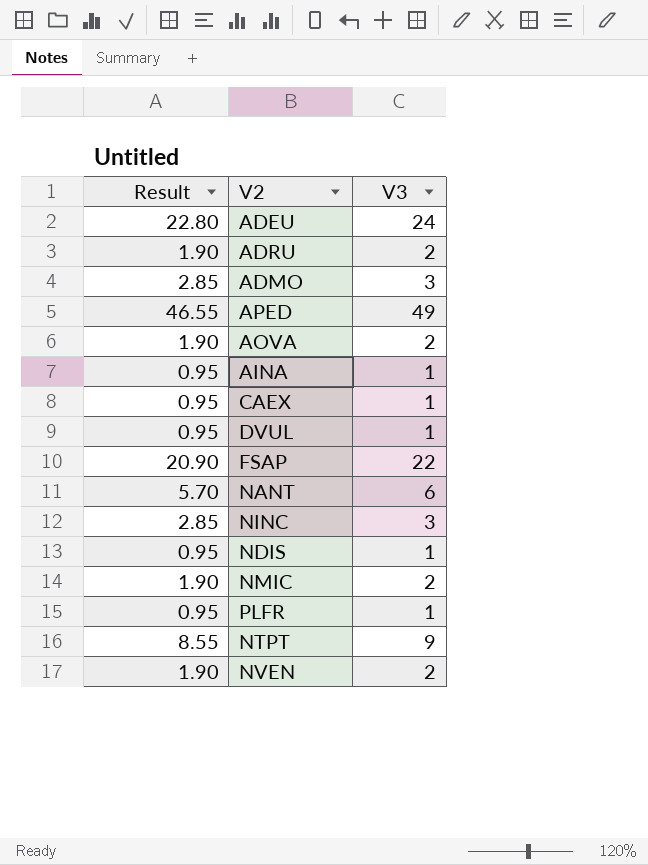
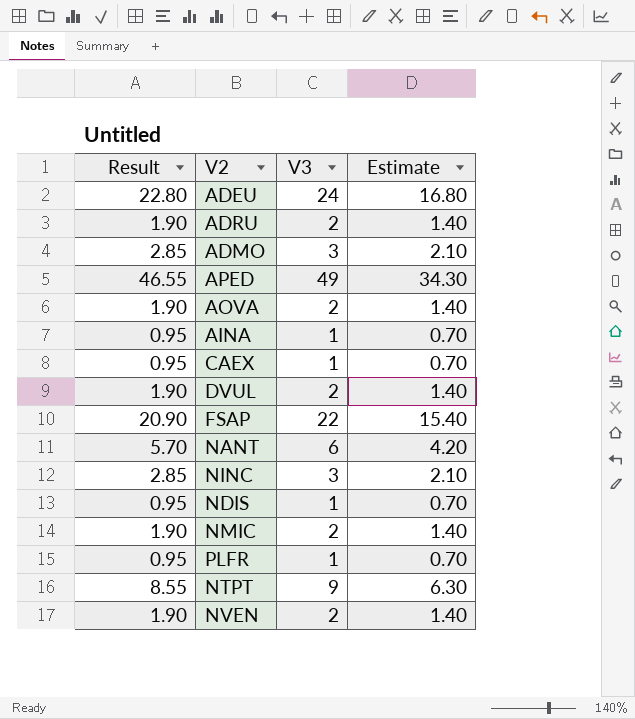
column Estimate | formula: none -> [V3] * 0.7
DVUL | Result: 0.95 -> 1.90
DVUL | V3: 1 -> 2

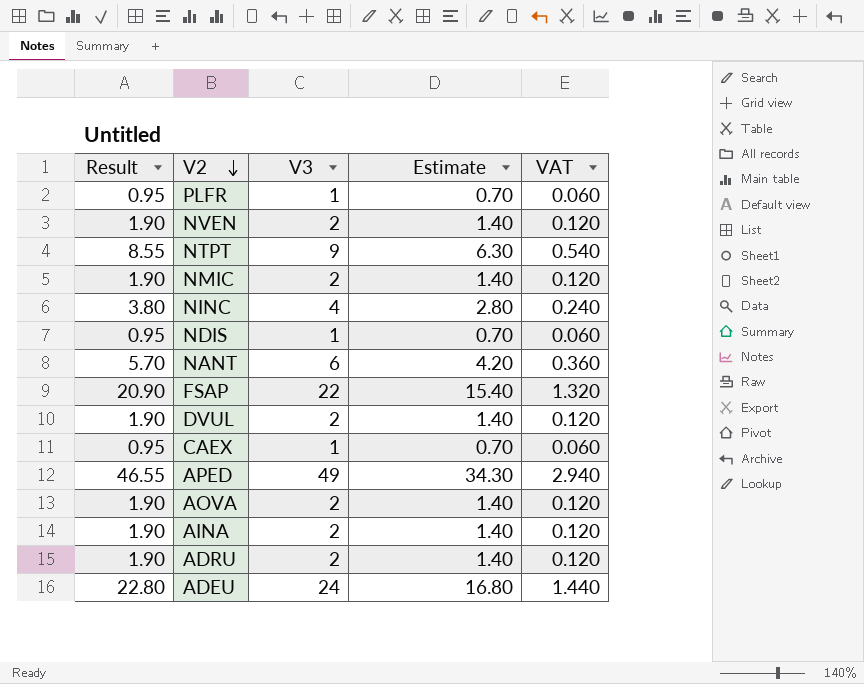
row order: none -> V2 descending
column VAT | formula: none -> [V3] * 0.06
row ADMO: 2.85 | 3 | 2.10 -> none
NINC | Result: 2.85 -> 3.80
NINC | V3: 3 -> 4
NINC | Estimate: 2.10 -> 2.80
AINA | Result: 0.95 -> 1.90
AINA | V3: 1 -> 2
AINA | Estimate: 0.70 -> 1.40

